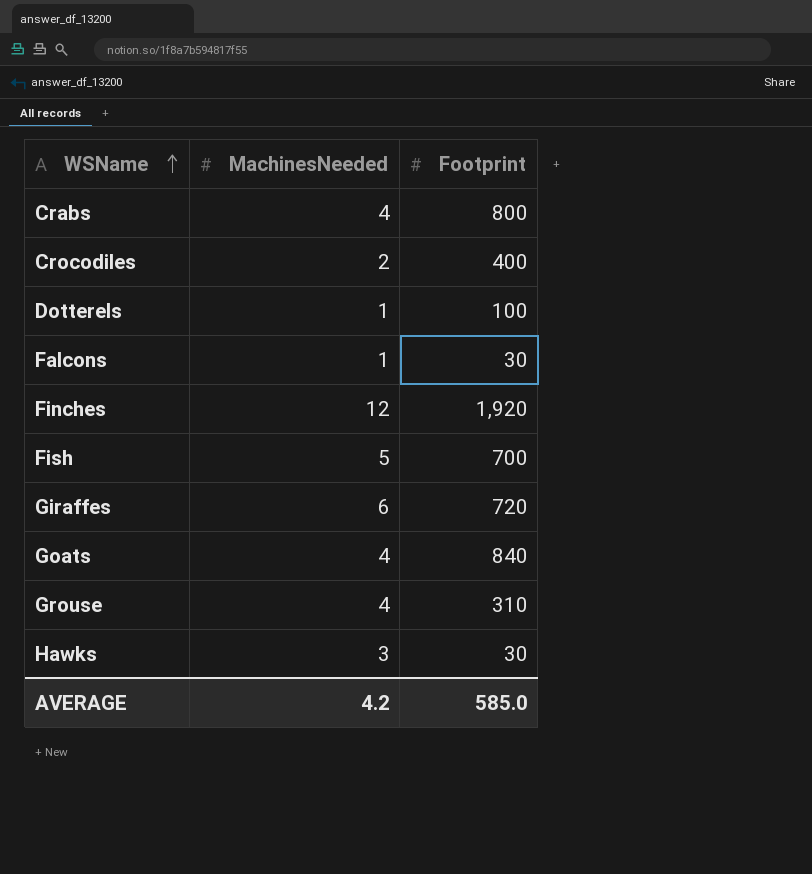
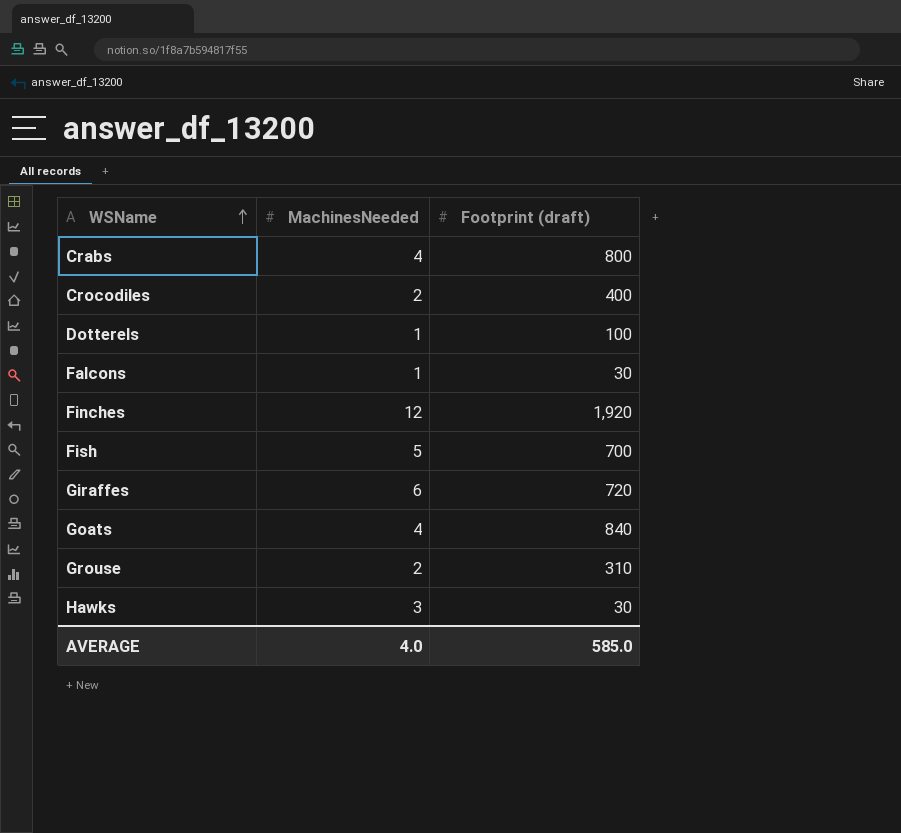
column name: Footprint -> Footprint (draft)
Grouse | MachinesNeeded: 4 -> 2
AVERAGE | MachinesNeeded: 4.2 -> 4.0

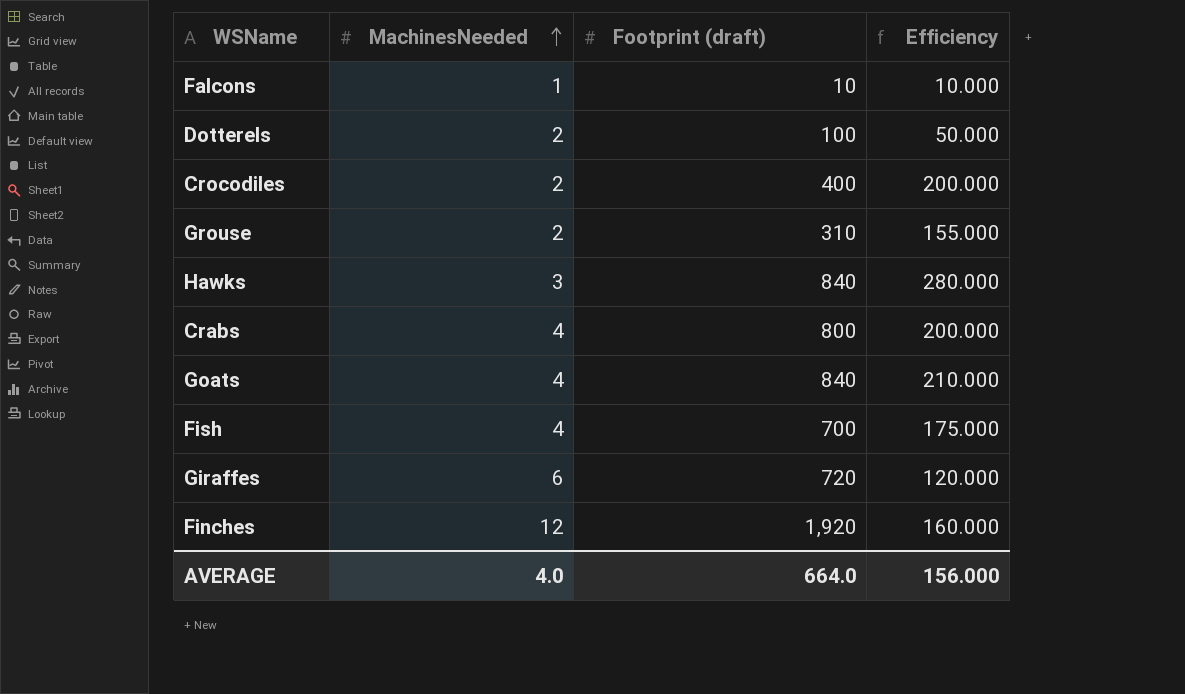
row order: WSName ascending -> MachinesNeeded ascending
column Efficiency | formula: none -> [Footprint (draft)] / [MachinesNeeded]
Falcons | Footprint (draft): 30 -> 10
Dotterels | MachinesNeeded: 1 -> 2
Hawks | Footprint (draft): 30 -> 840
Fish | MachinesNeeded: 5 -> 4
AVERAGE | Footprint (draft): 585.0 -> 664.0

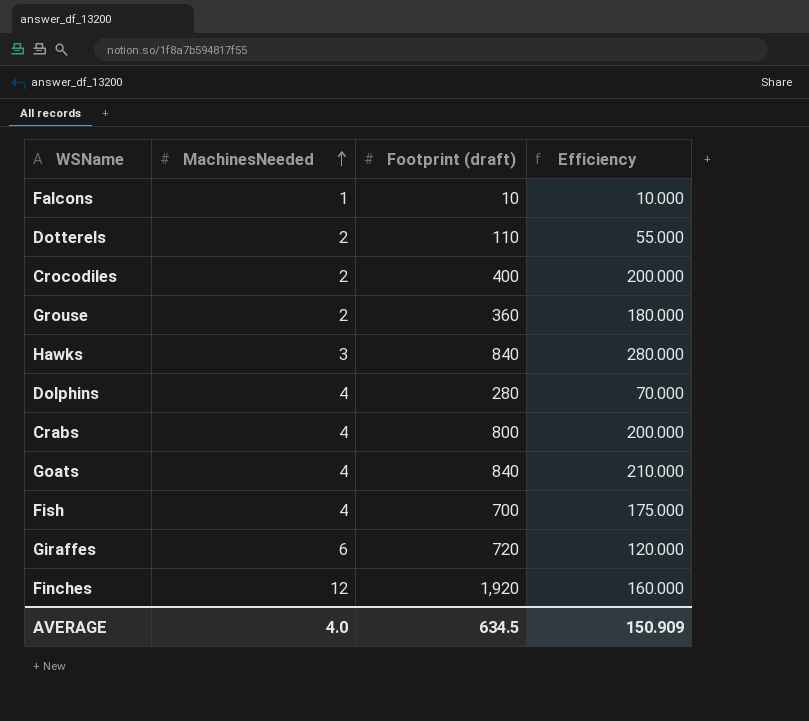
Dotterels | Footprint (draft): 100 -> 110
Dotterels | Efficiency: 50.000 -> 55.000
Grouse | Footprint (draft): 310 -> 360
Grouse | Efficiency: 155.000 -> 180.000
row Dolphins: none -> 4 | 280 | 70.000
AVERAGE | Footprint (draft): 664.0 -> 634.5
AVERAGE | Efficiency: 156.000 -> 150.909

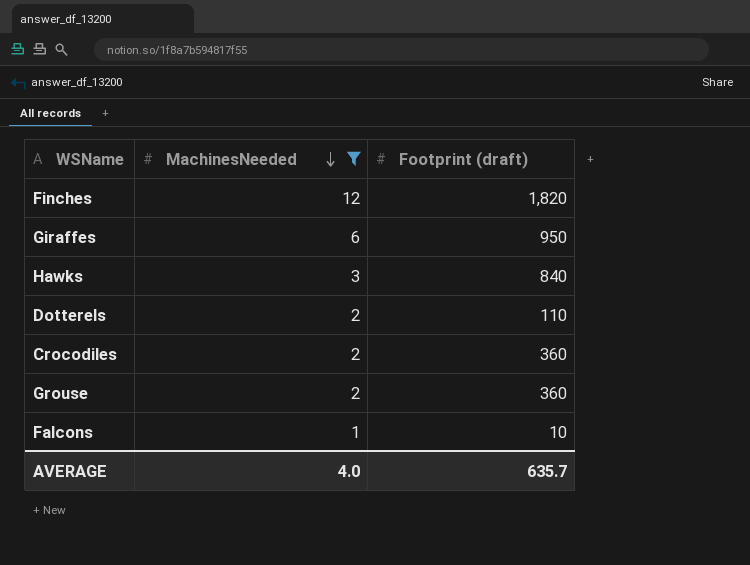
filter: none -> MachinesNeeded != 4
row order: MachinesNeeded ascending -> MachinesNeeded descending
column Efficiency | formula: [Footprint (draft)] / [MachinesNeeded] -> none
Finches | Footprint (draft): 1,920 -> 1,820
Giraffes | Footprint (draft): 720 -> 950
Crocodiles | Footprint (draft): 400 -> 360
AVERAGE | Footprint (draft): 634.5 -> 635.7

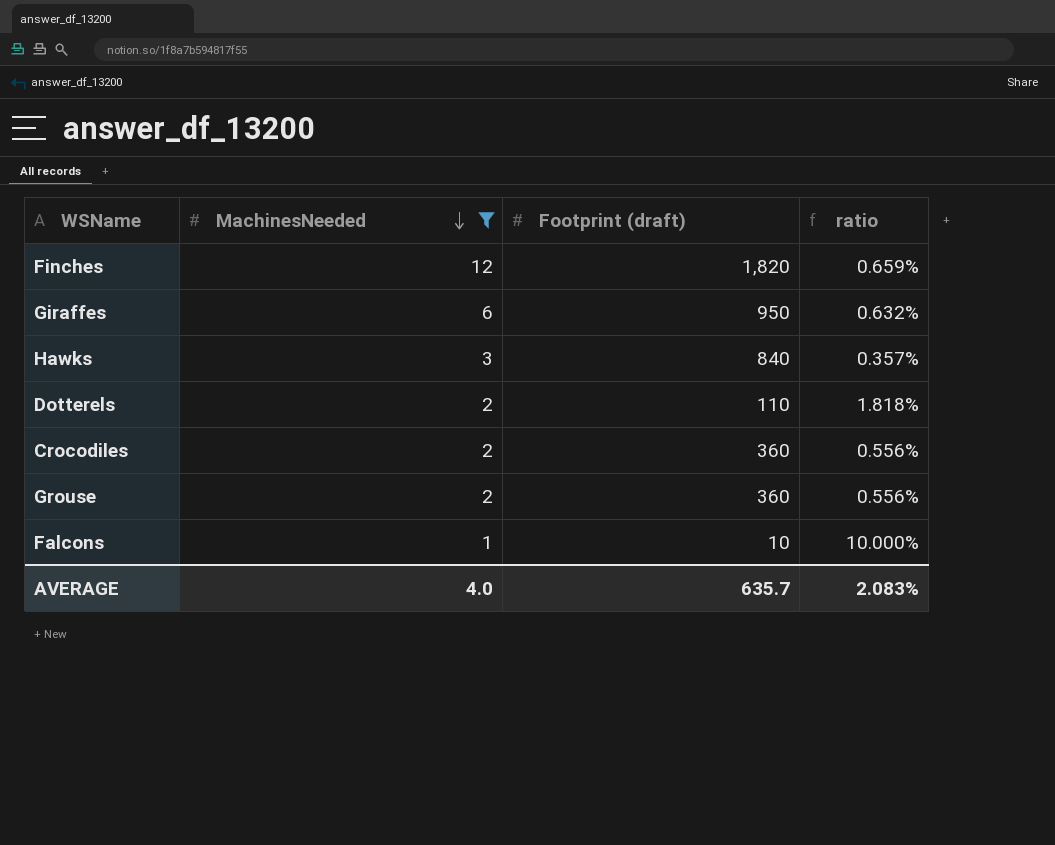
column ratio | formula: none -> [MachinesNeeded] / [Footprint (draft)]

